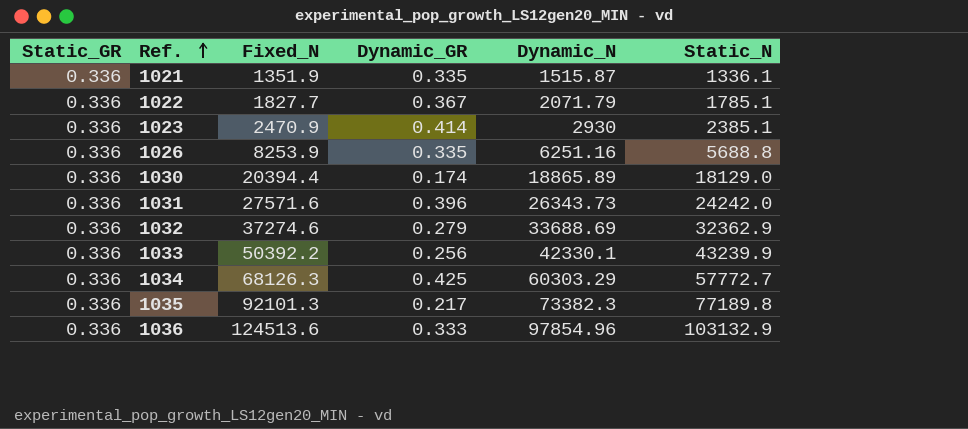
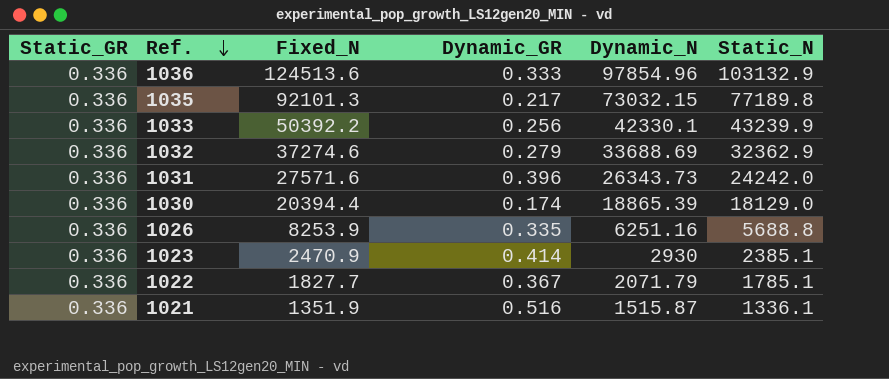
row order: Ref. ascending -> Ref. descending
row 1034: 0.336 | 68126.3 | 0.425 | 60303.29 | 57772.7 -> none
1035 | Dynamic_N: 73382.3 -> 73032.15
1030 | Dynamic_N: 18865.89 -> 18865.39
1021 | Dynamic_GR: 0.335 -> 0.516

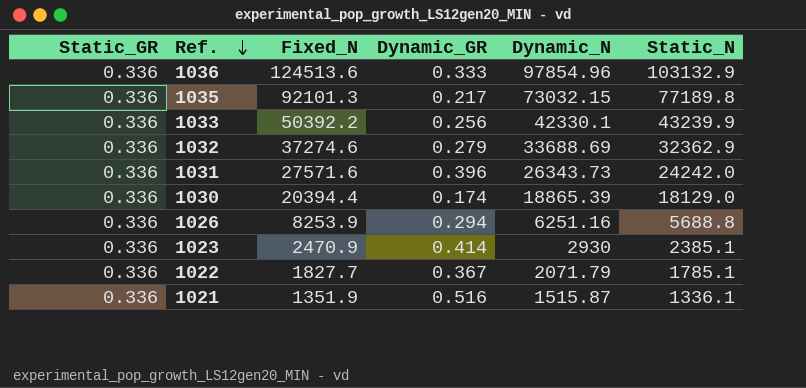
1026 | Dynamic_GR: 0.335 -> 0.294

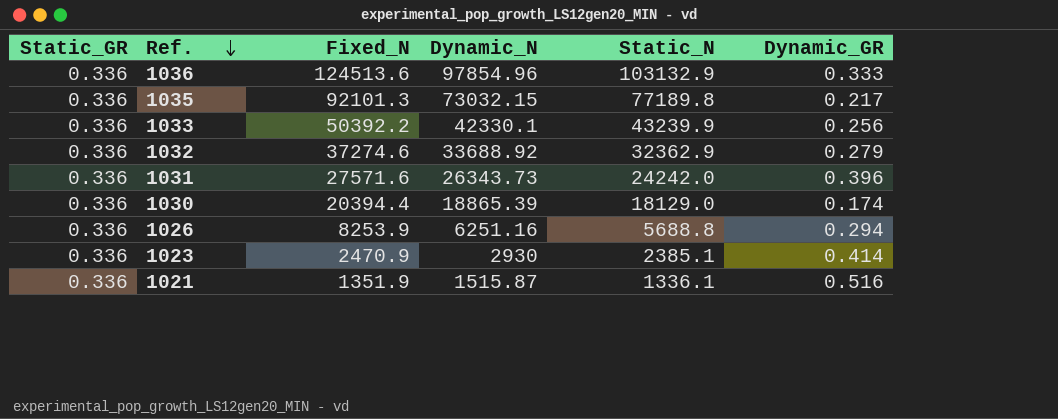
column Dynamic_GR | position: 4 -> 6
row 1022: 0.336 | 1827.7 | 0.367 | 2071.79 | 1785.1 -> none
1032 | Dynamic_N: 33688.69 -> 33688.92

